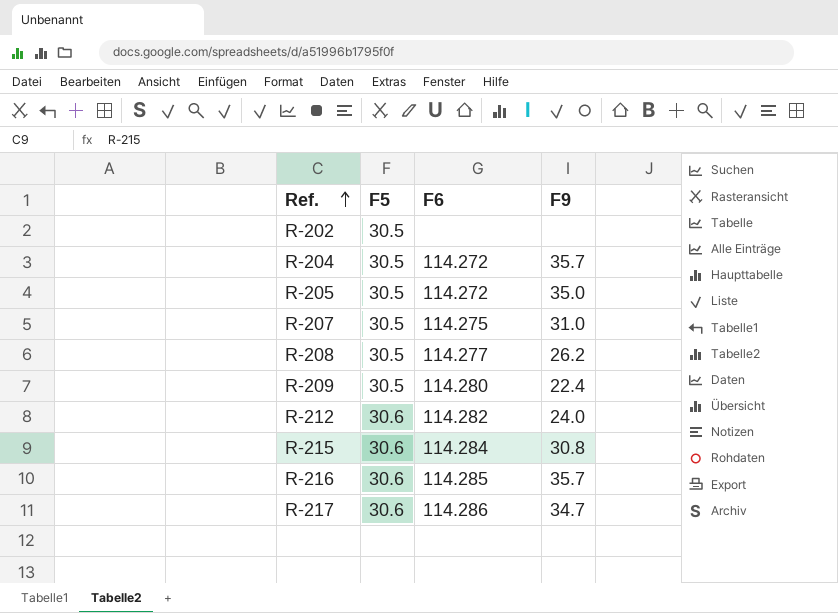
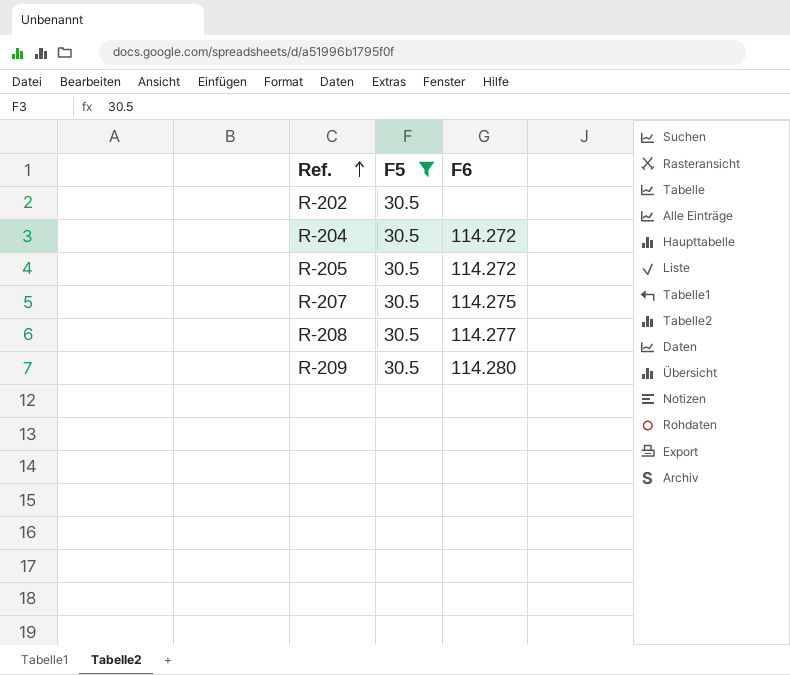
filter: none -> F5 = 30.5
column F9 | position: 4 -> none

